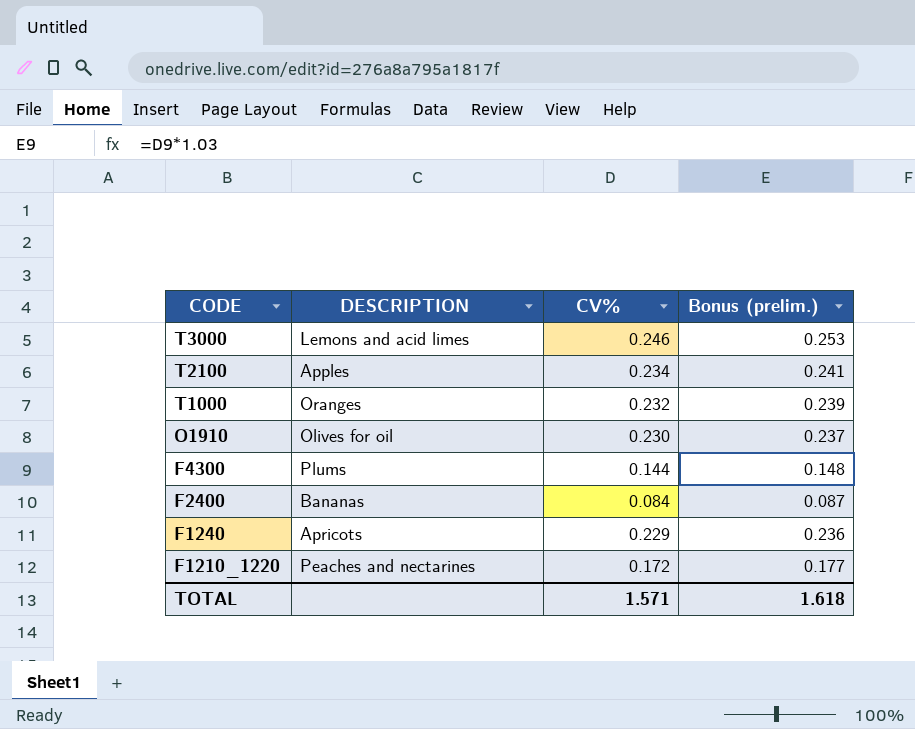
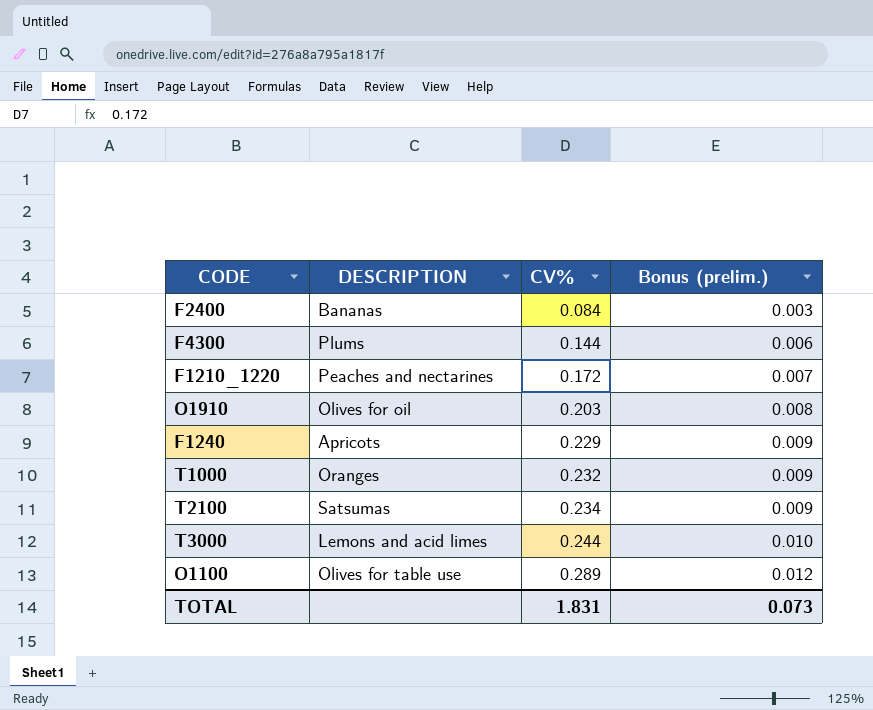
row order: CODE descending -> CV% ascending
column Bonus (prelim.) | formula: [CV%] * 1.03 -> [CV%] * 0.04
O1910 | CV%: 0.230 -> 0.203
T2100 | DESCRIPTION: Apples -> Satsumas
T3000 | CV%: 0.246 -> 0.244
row O1100: none -> Olives for table use | 0.289 | 0.012
TOTAL | CV%: 1.571 -> 1.831
TOTAL | Bonus (prelim.): 1.618 -> 0.073

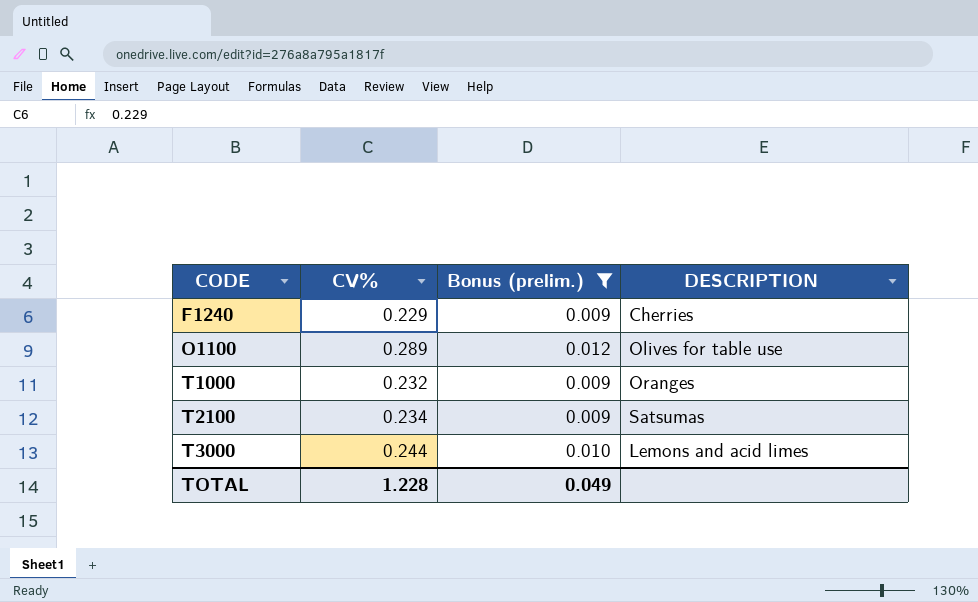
filter: none -> Bonus (prelim.) >= 0.009
row order: CV% ascending -> CODE ascending
column DESCRIPTION | position: 2 -> 4
F1240 | DESCRIPTION: Apricots -> Cherries
TOTAL | CV%: 1.831 -> 1.228
TOTAL | Bonus (prelim.): 0.073 -> 0.049

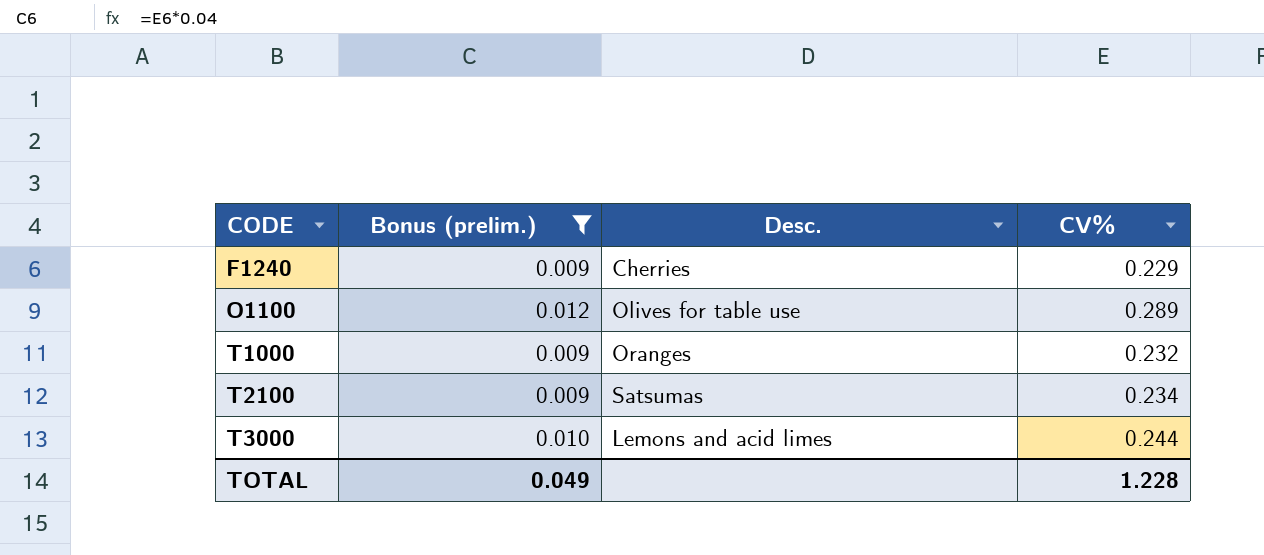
column name: DESCRIPTION -> Desc.
column CV% | position: 2 -> 4

